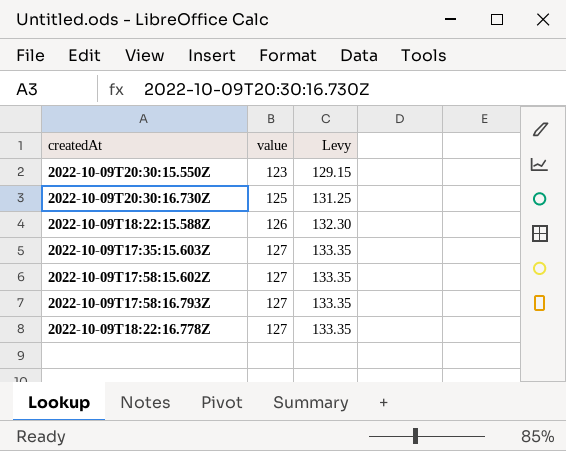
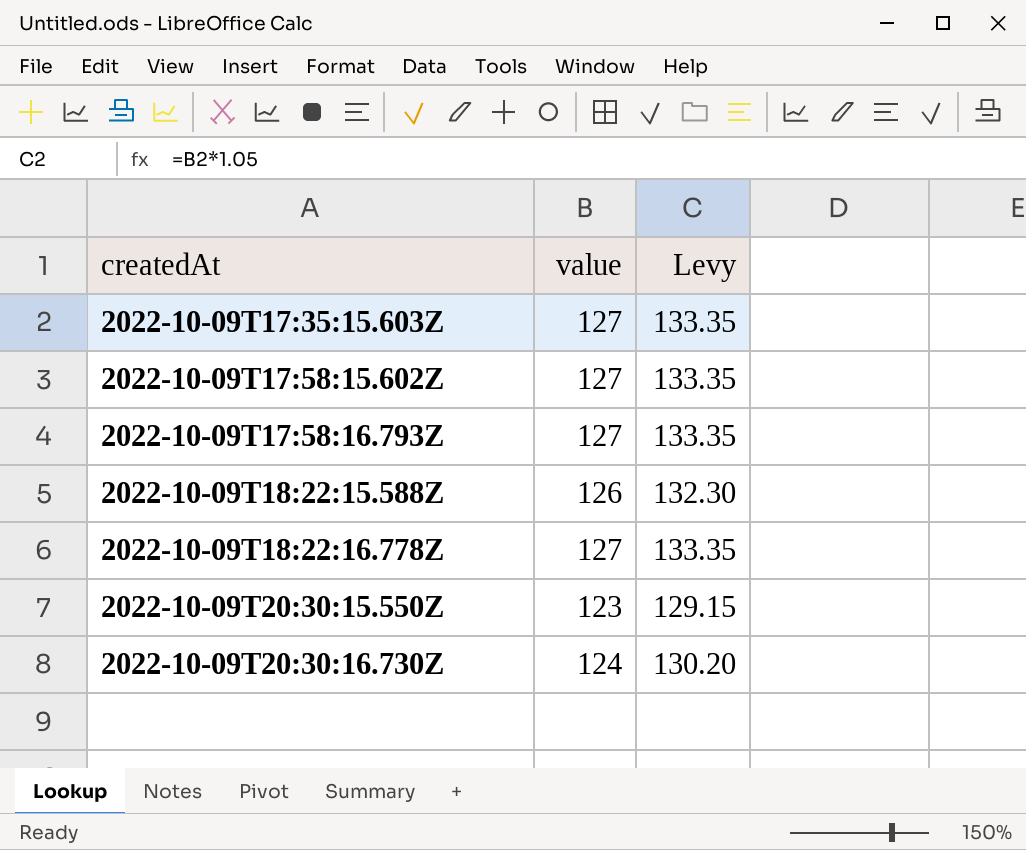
row order: value ascending -> createdAt ascending
2022-10-09T20:30:16.730Z | value: 125 -> 124
2022-10-09T20:30:16.730Z | Levy: 131.25 -> 130.20

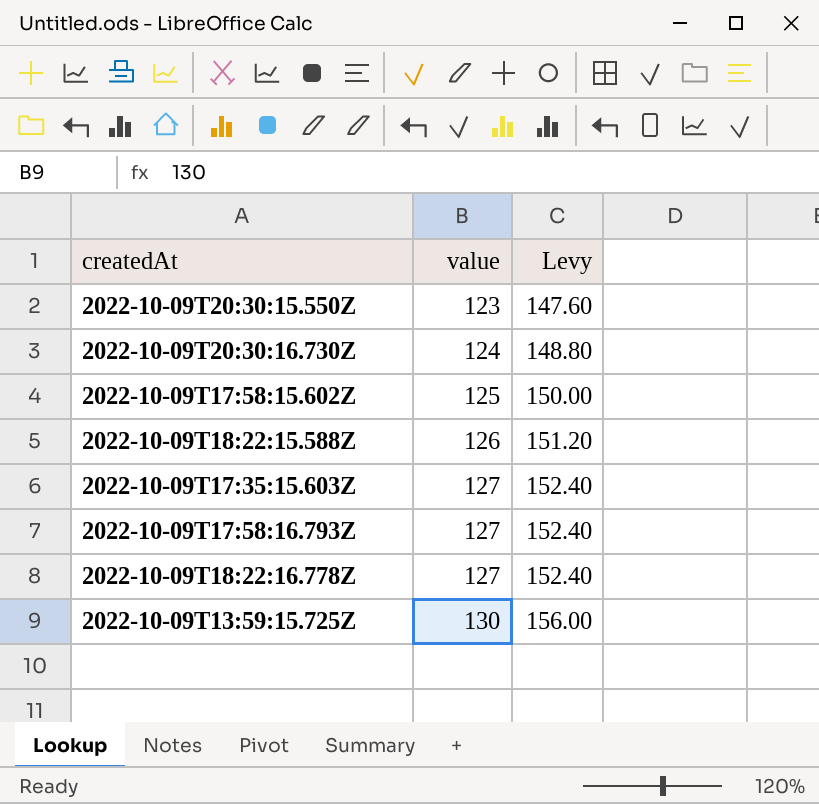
row order: createdAt ascending -> value ascending
column Levy | formula: [value] * 1.05 -> [value] * 1.2
2022-10-09T17:58:15.602Z | value: 127 -> 125
row 2022-10-09T13:59:15.725Z: none -> 130 | 156.00

